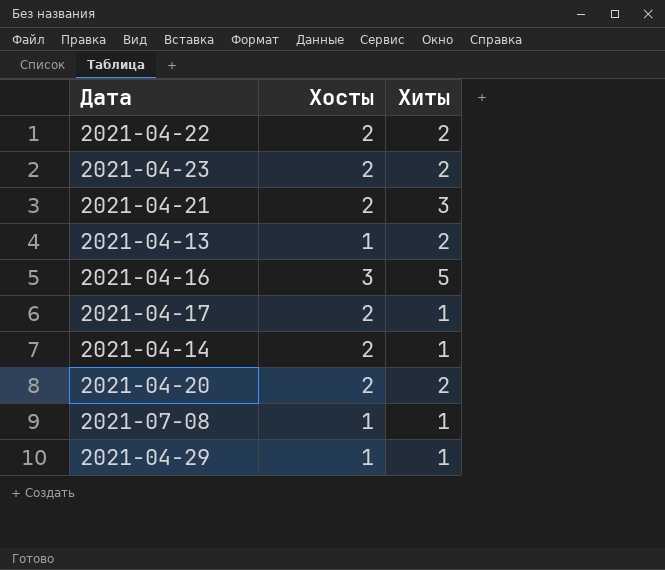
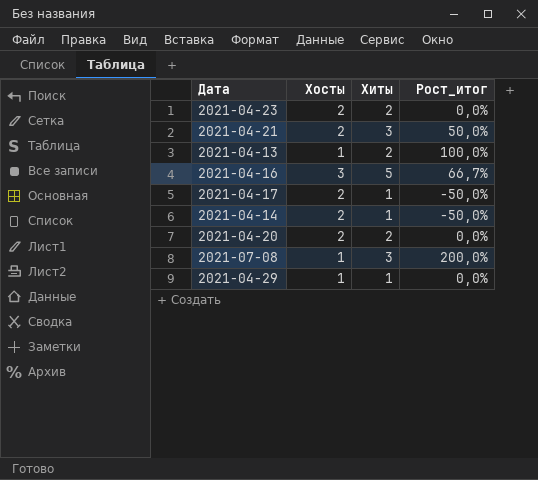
column Рост_итог | formula: none -> ([Хиты] - [Хосты]) / [Хосты]
row 2021-04-22: 2 | 2 -> none
2021-07-08 | Хиты: 1 -> 3

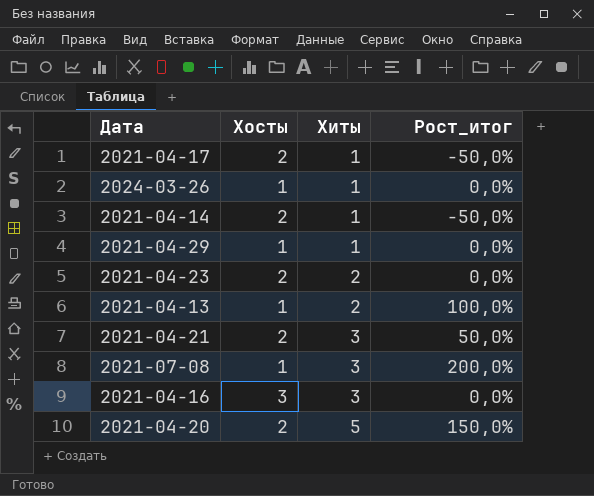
row order: none -> Хиты ascending
row 2024-03-26: none -> 1 | 1 | 0,0%
2021-04-16 | Хиты: 5 -> 3
2021-04-16 | Рост_итог: 66,7% -> 0,0%
2021-04-20 | Хиты: 2 -> 5
2021-04-20 | Рост_итог: 0,0% -> 150,0%

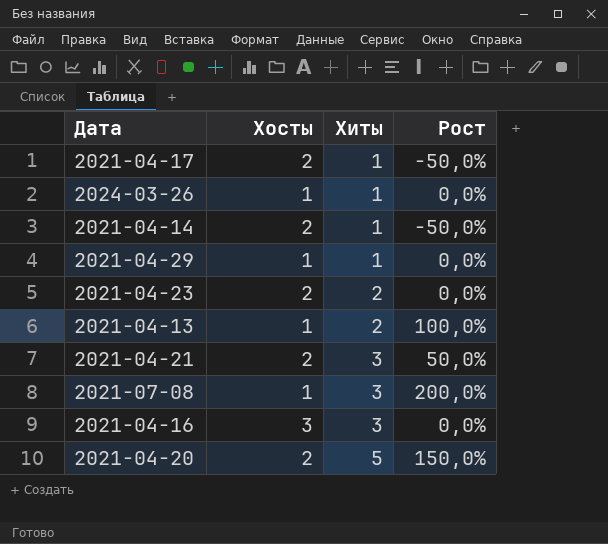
column name: Рост_итог -> Рост

